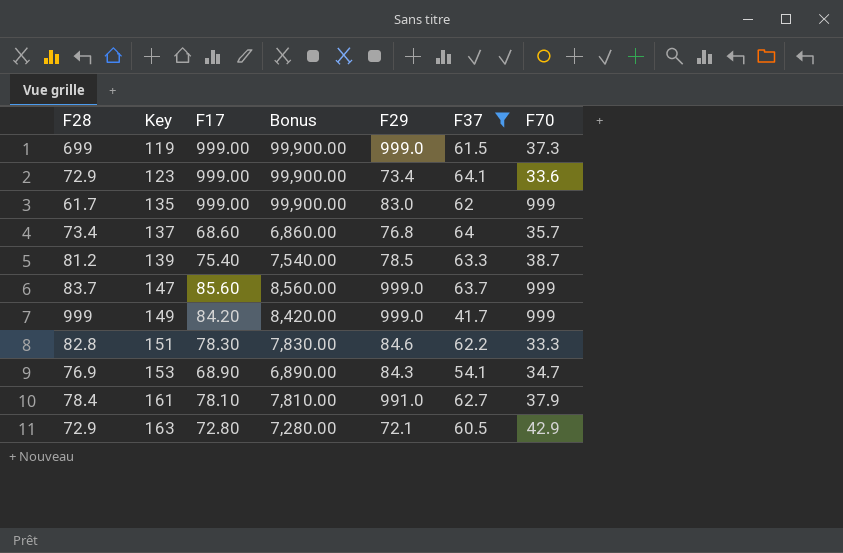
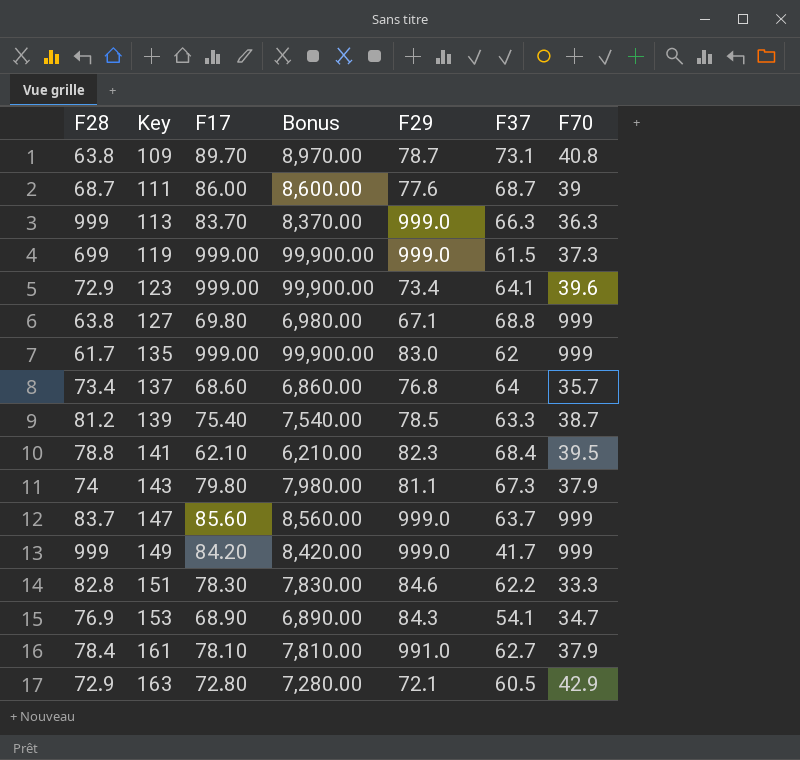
filter: F37 <= 64.1 -> none
123 | F70: 33.6 -> 39.6

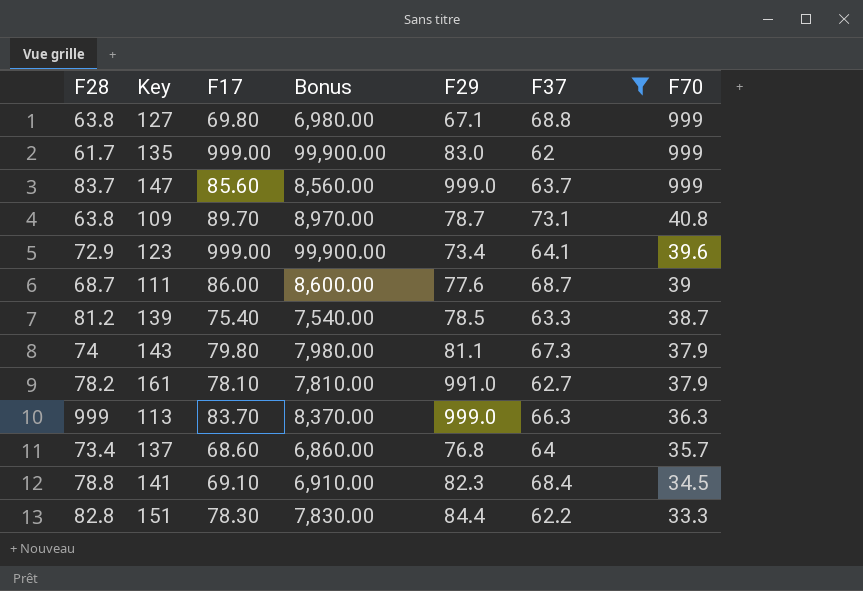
filter: none -> F37 >= 62
row order: Key ascending -> F70 descending
161 | F28: 78.4 -> 78.2
141 | F17: 62.10 -> 69.10
141 | Bonus: 6,210.00 -> 6,910.00
141 | F70: 39.5 -> 34.5
151 | F29: 84.6 -> 84.4

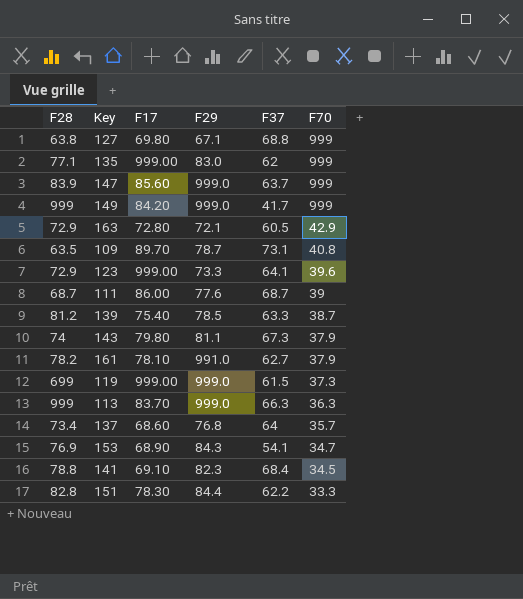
filter: F37 >= 62 -> none
column Bonus | formula: [F17] * 100 -> none
135 | F28: 61.7 -> 77.1
147 | F28: 83.7 -> 83.9
109 | F28: 63.8 -> 63.5
123 | F29: 73.4 -> 73.3

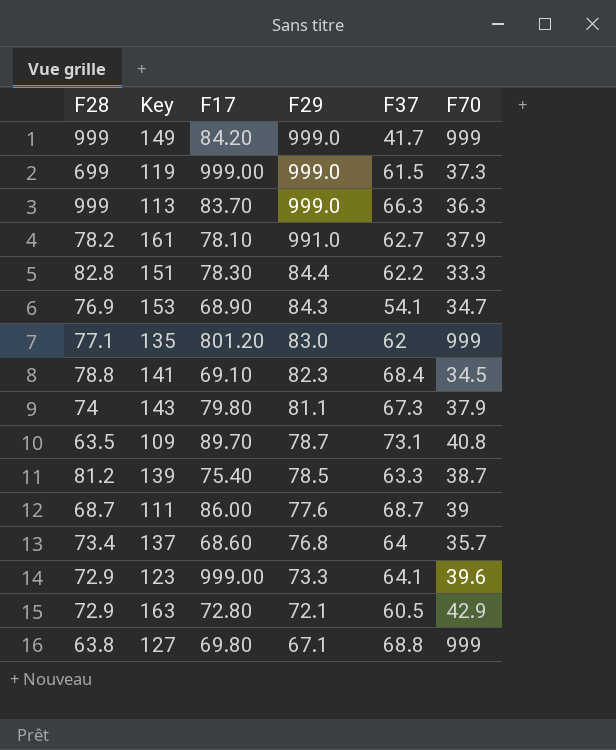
row order: F70 descending -> F29 descending
row 147: 83.9 | 85.60 | 999.0 | 63.7 | 999 -> none
135 | F17: 999.00 -> 801.20

